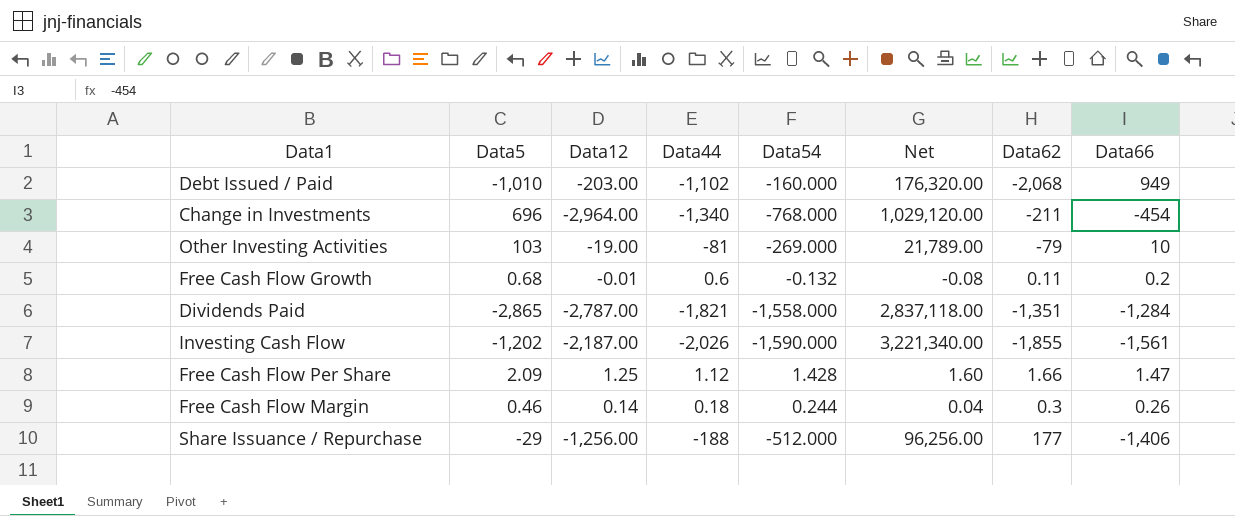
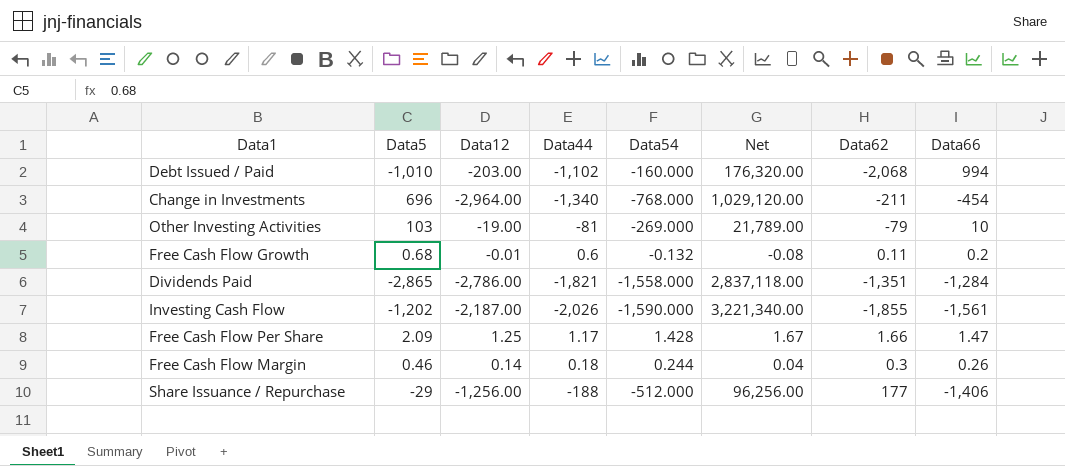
Debt Issued / Paid | Data66: 949 -> 994
Dividends Paid | Data12: -2,787.00 -> -2,786.00
Free Cash Flow Per Share | Data44: 1.12 -> 1.17
Free Cash Flow Per Share | Net: 1.60 -> 1.67

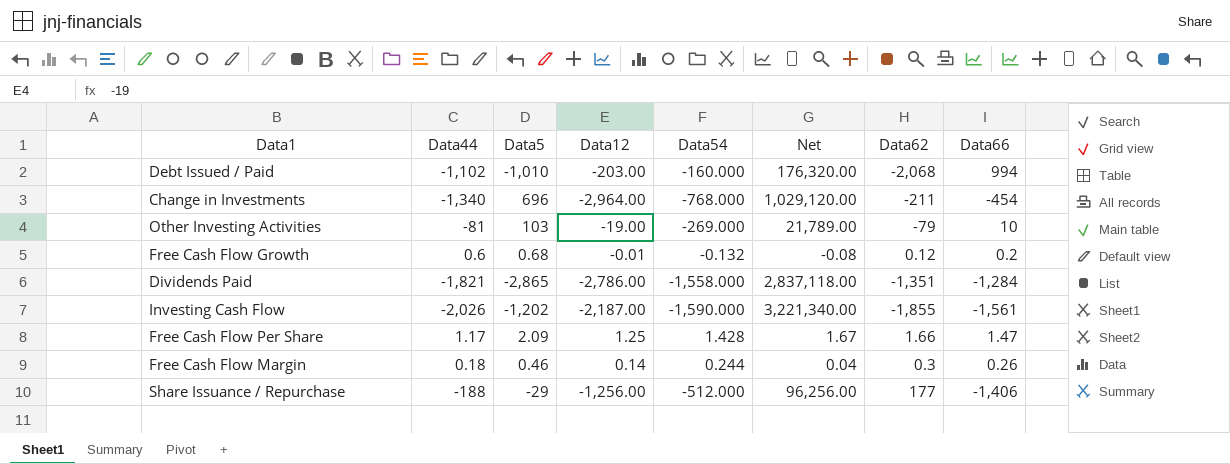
column Data44 | position: 4 -> 2
Free Cash Flow Growth | Data62: 0.11 -> 0.12

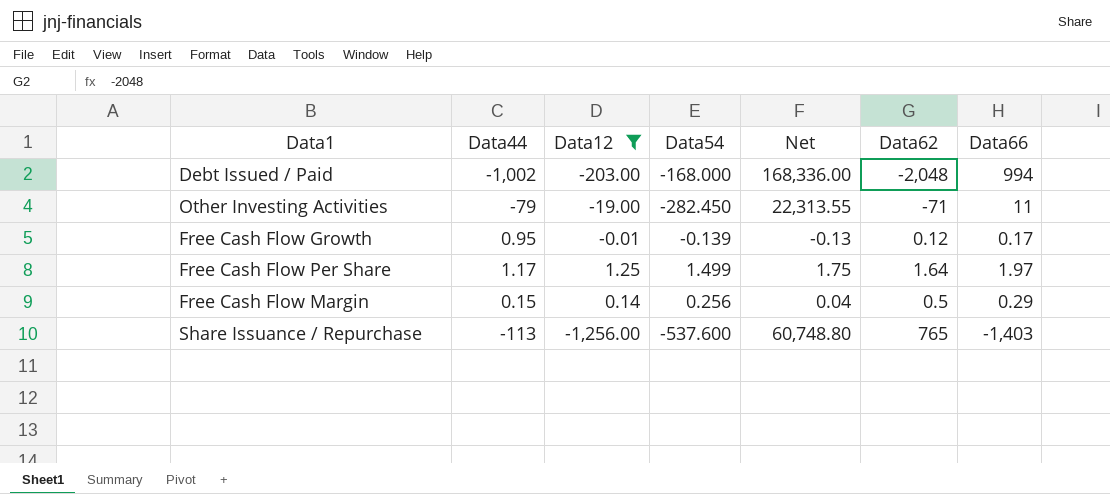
filter: none -> Data12 >= -1,256.00
column Data5 | position: 3 -> none
Debt Issued / Paid | Data44: -1,102 -> -1,002
Debt Issued / Paid | Data54: -160.000 -> -168.000
Debt Issued / Paid | Net: 176,320.00 -> 168,336.00
Debt Issued / Paid | Data62: -2,068 -> -2,048
Other Investing Activities | Data44: -81 -> -79
Other Investing Activities | Data54: -269.000 -> -282.450
Other Investing Activities | Net: 21,789.00 -> 22,313.55
Other Investing Activities | Data62: -79 -> -71
Other Investing Activities | Data66: 10 -> 11
Free Cash Flow Growth | Data44: 0.6 -> 0.95
Free Cash Flow Growth | Data54: -0.132 -> -0.139
Free Cash Flow Growth | Net: -0.08 -> -0.13
Free Cash Flow Growth | Data66: 0.2 -> 0.17
Free Cash Flow Per Share | Data54: 1.428 -> 1.499
Free Cash Flow Per Share | Net: 1.67 -> 1.75
Free Cash Flow Per Share | Data62: 1.66 -> 1.64
Free Cash Flow Per Share | Data66: 1.47 -> 1.97
Free Cash Flow Margin | Data44: 0.18 -> 0.15
Free Cash Flow Margin | Data54: 0.244 -> 0.256
Free Cash Flow Margin | Data62: 0.3 -> 0.5
Free Cash Flow Margin | Data66: 0.26 -> 0.29
Share Issuance / Repurchase | Data44: -188 -> -113
Share Issuance / Repurchase | Data54: -512.000 -> -537.600
Share Issuance / Repurchase | Net: 96,256.00 -> 60,748.80
Share Issuance / Repurchase | Data62: 177 -> 765
Share Issuance / Repurchase | Data66: -1,406 -> -1,403

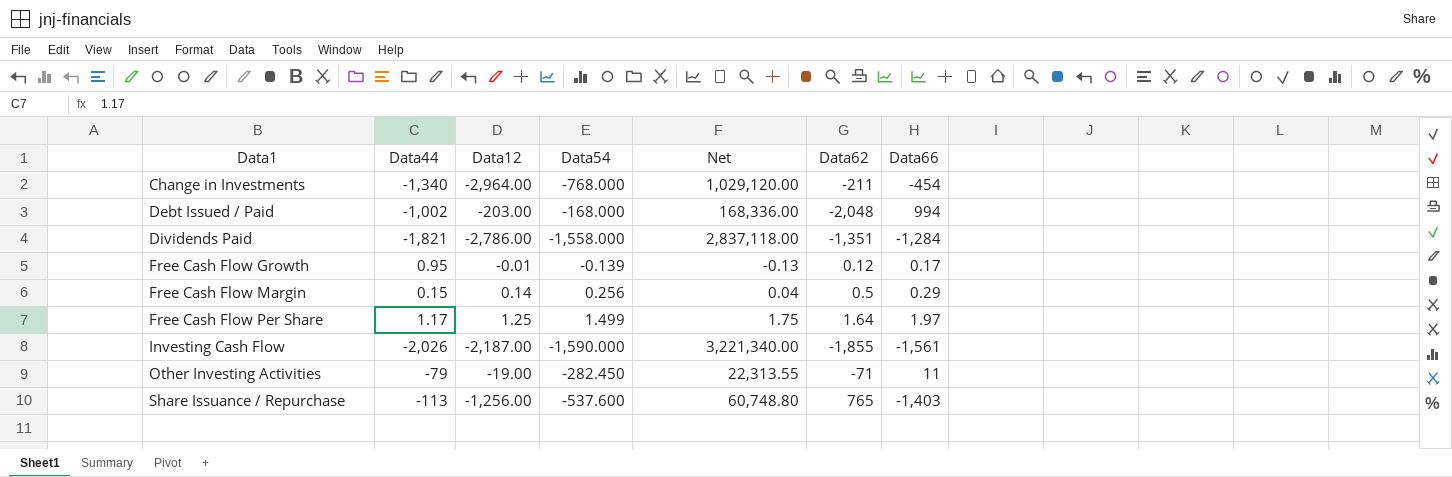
filter: Data12 >= -1,256.00 -> none
row order: none -> Data1 ascending

